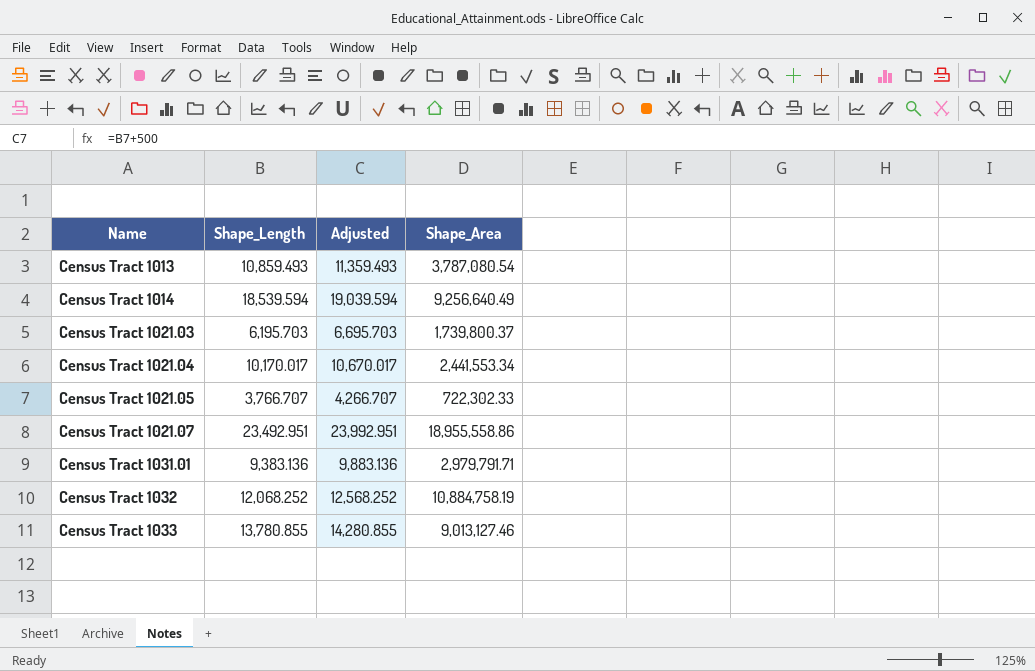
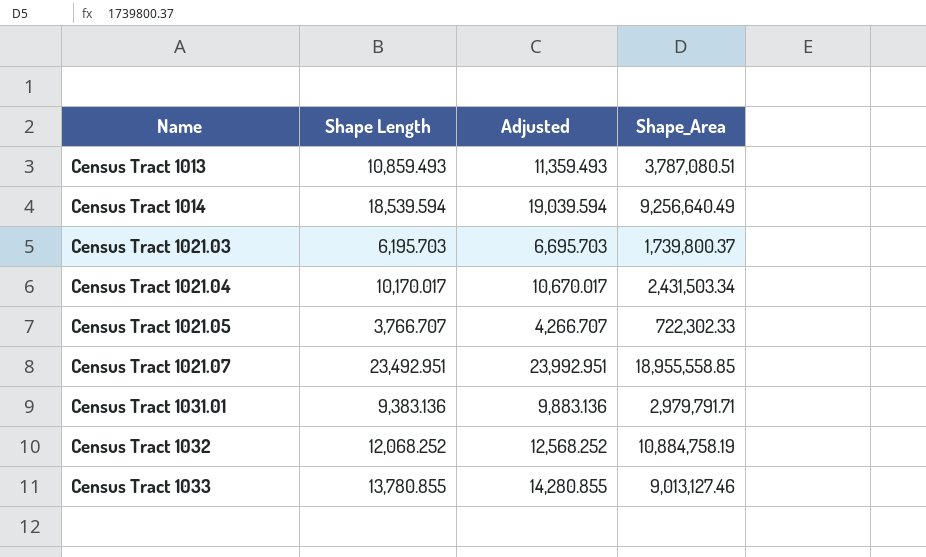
column name: Shape_Length -> Shape Length
Census Tract 1013 | Shape_Area: 3,787,080.54 -> 3,787,080.51
Census Tract 1021.04 | Shape_Area: 2,441,553.34 -> 2,431,503.34
Census Tract 1021.07 | Shape_Area: 18,955,558.86 -> 18,955,558.85

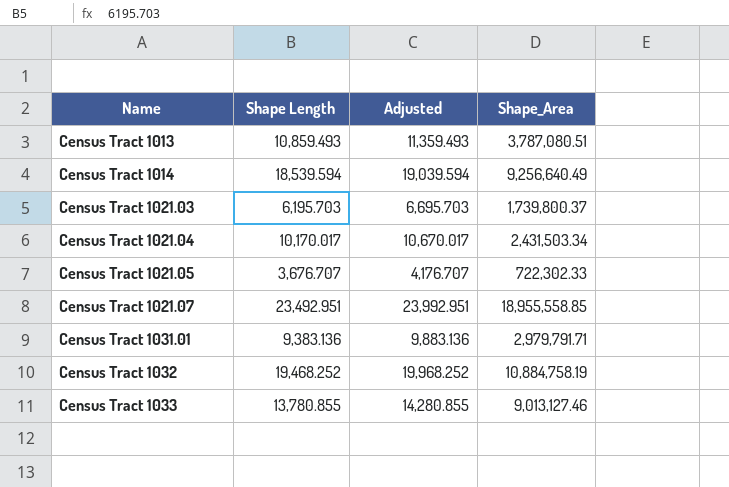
Census Tract 1021.05 | Shape Length: 3,766.707 -> 3,676.707
Census Tract 1021.05 | Adjusted: 4,266.707 -> 4,176.707
Census Tract 1032 | Shape Length: 12,068.252 -> 19,468.252
Census Tract 1032 | Adjusted: 12,568.252 -> 19,968.252

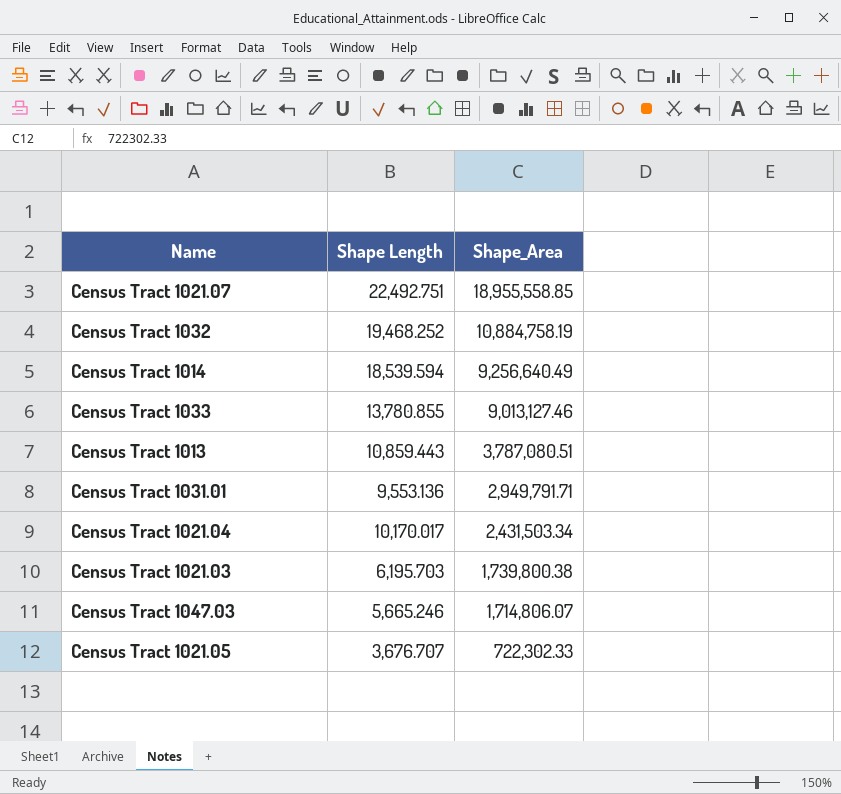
row order: Name ascending -> Shape_Area descending
column Adjusted | formula: [Shape Length] + 500 -> none
Census Tract 1021.07 | Shape Length: 23,492.951 -> 22,492.751
Census Tract 1013 | Shape Length: 10,859.493 -> 10,859.443
Census Tract 1031.01 | Shape Length: 9,383.136 -> 9,553.136
Census Tract 1031.01 | Shape_Area: 2,979,791.71 -> 2,949,791.71
Census Tract 1021.03 | Shape_Area: 1,739,800.37 -> 1,739,800.38
row Census Tract 1047.03: none -> 5,665.246 | 1,714,806.07

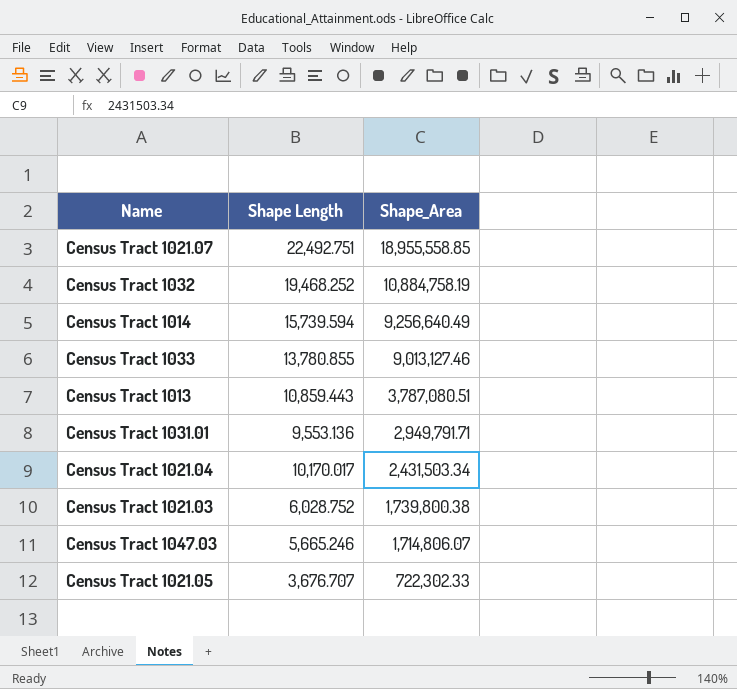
Census Tract 1014 | Shape Length: 18,539.594 -> 15,739.594
Census Tract 1021.03 | Shape Length: 6,195.703 -> 6,028.752

